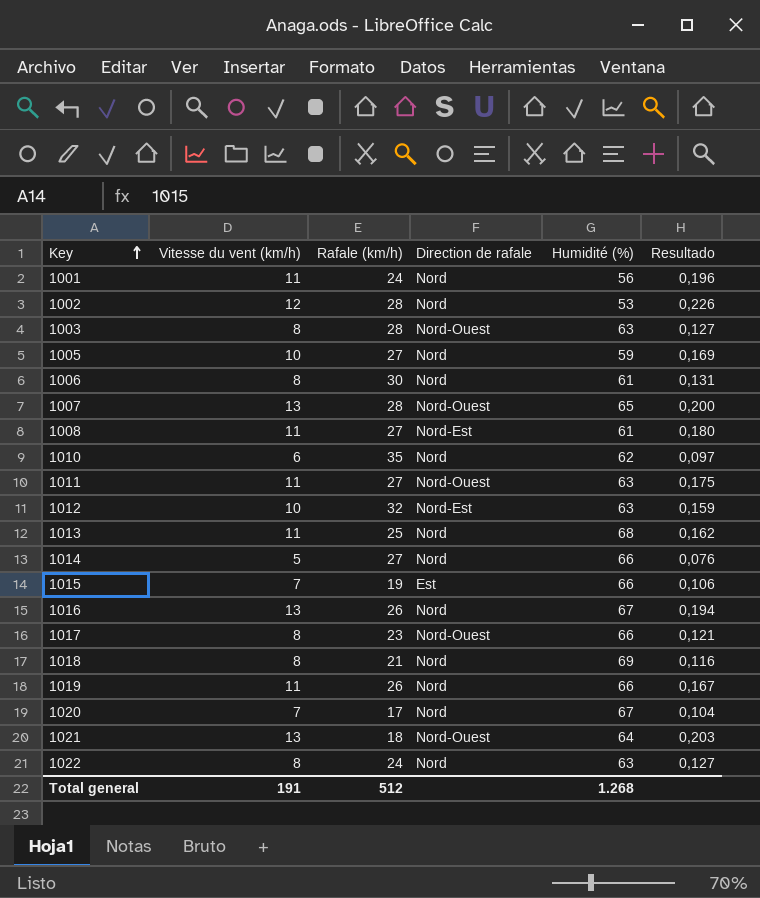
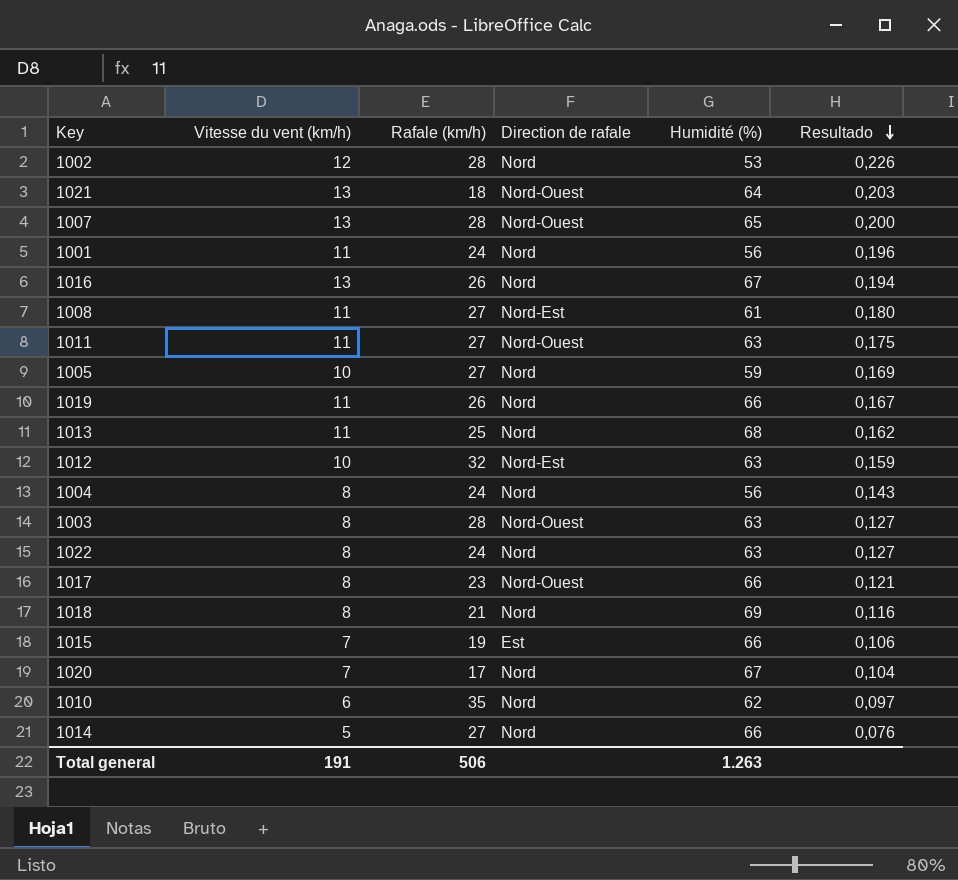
row order: Key ascending -> Resultado descending
row 1006: 8 | 30 | Nord | 61 | 0,131 -> none
row 1004: none -> 8 | 24 | Nord | 56 | 0,143
Total general | Rafale (km/h): 512 -> 506
Total general | Humidité (%): 1.268 -> 1.263

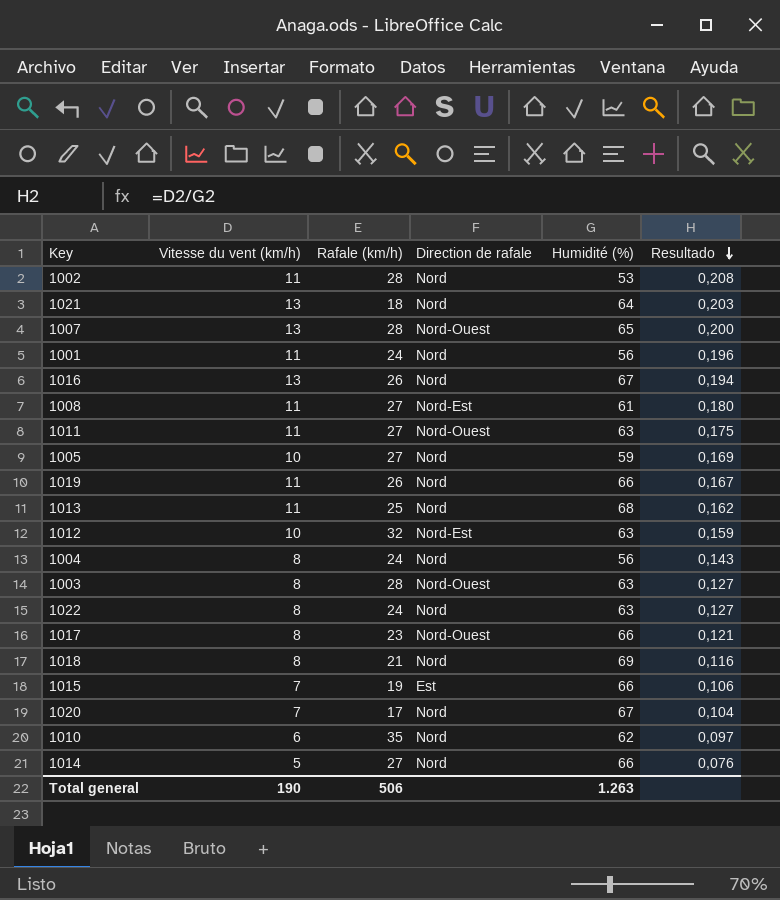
1002 | Vitesse du vent (km/h): 12 -> 11
1002 | Resultado: 0,226 -> 0,208
1021 | Direction de rafale: Nord-Ouest -> Nord
Total general | Vitesse du vent (km/h): 191 -> 190

